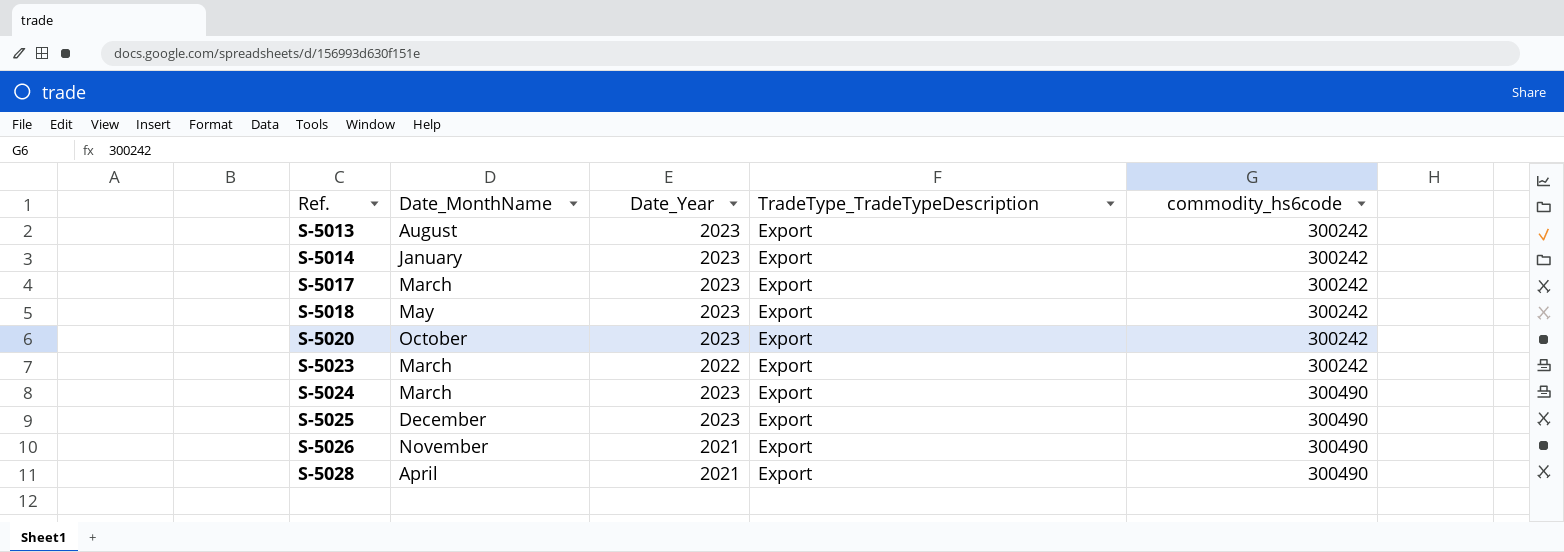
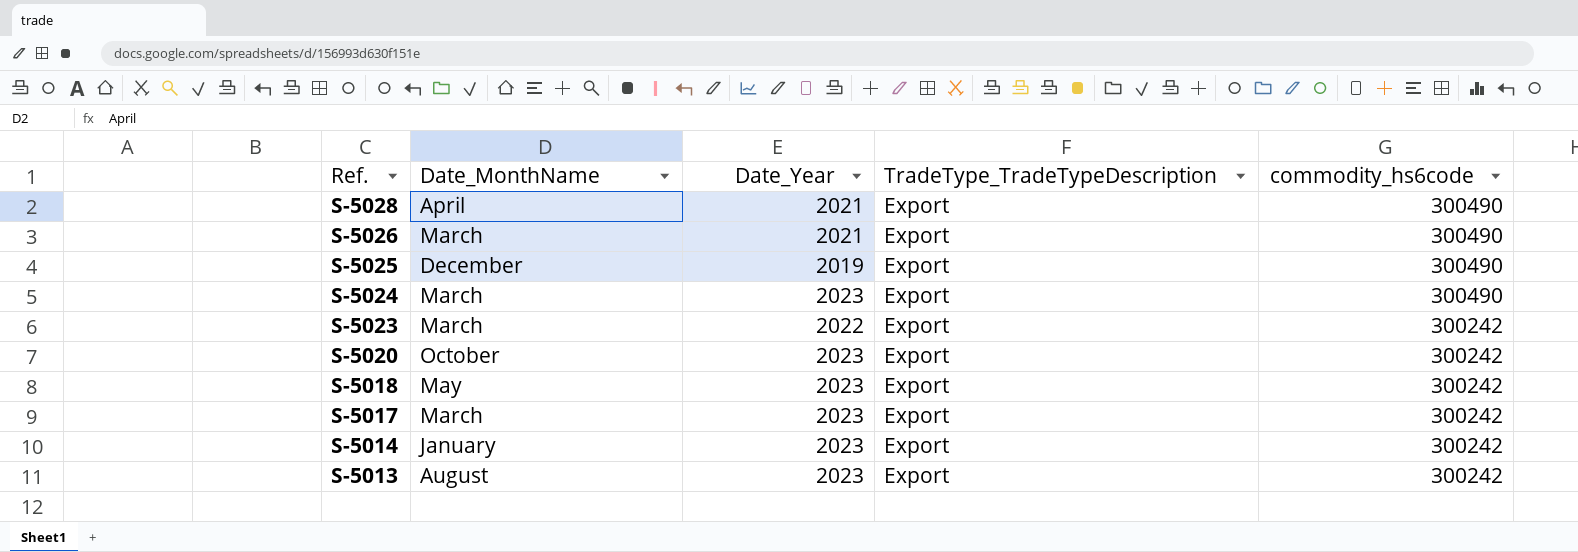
row order: Ref. ascending -> Ref. descending
S-5026 | Date_MonthName: November -> March
S-5025 | Date_Year: 2023 -> 2019

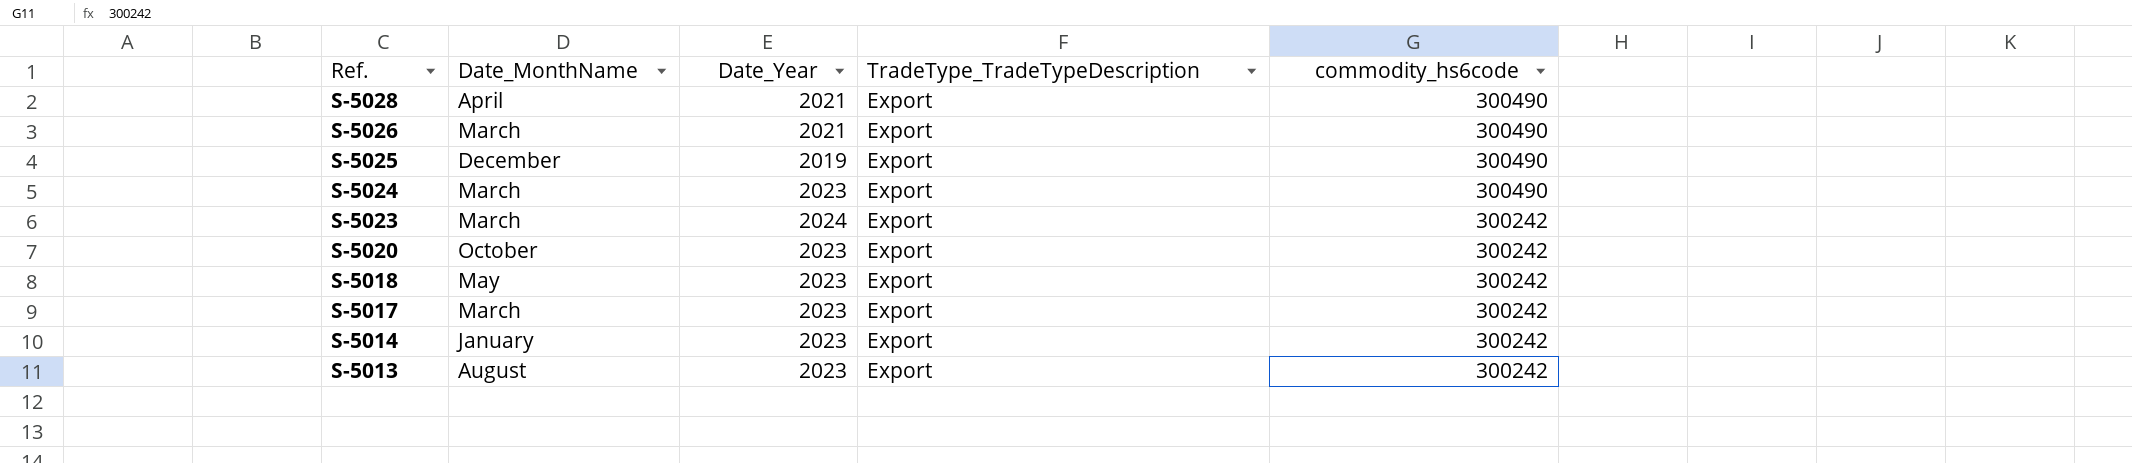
S-5023 | Date_Year: 2022 -> 2024

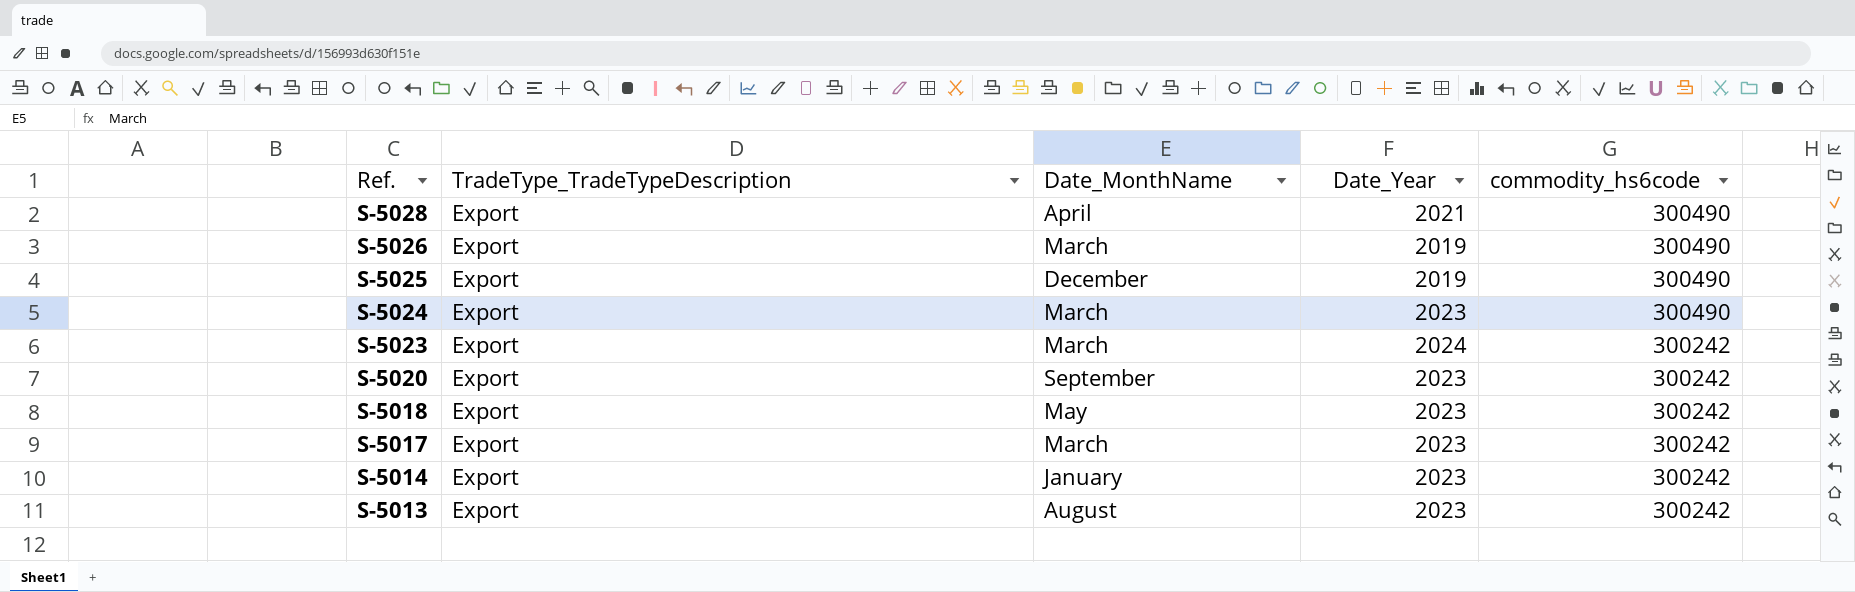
column TradeType_TradeTypeDescription | position: 4 -> 2
S-5026 | Date_Year: 2021 -> 2019
S-5020 | Date_MonthName: October -> September

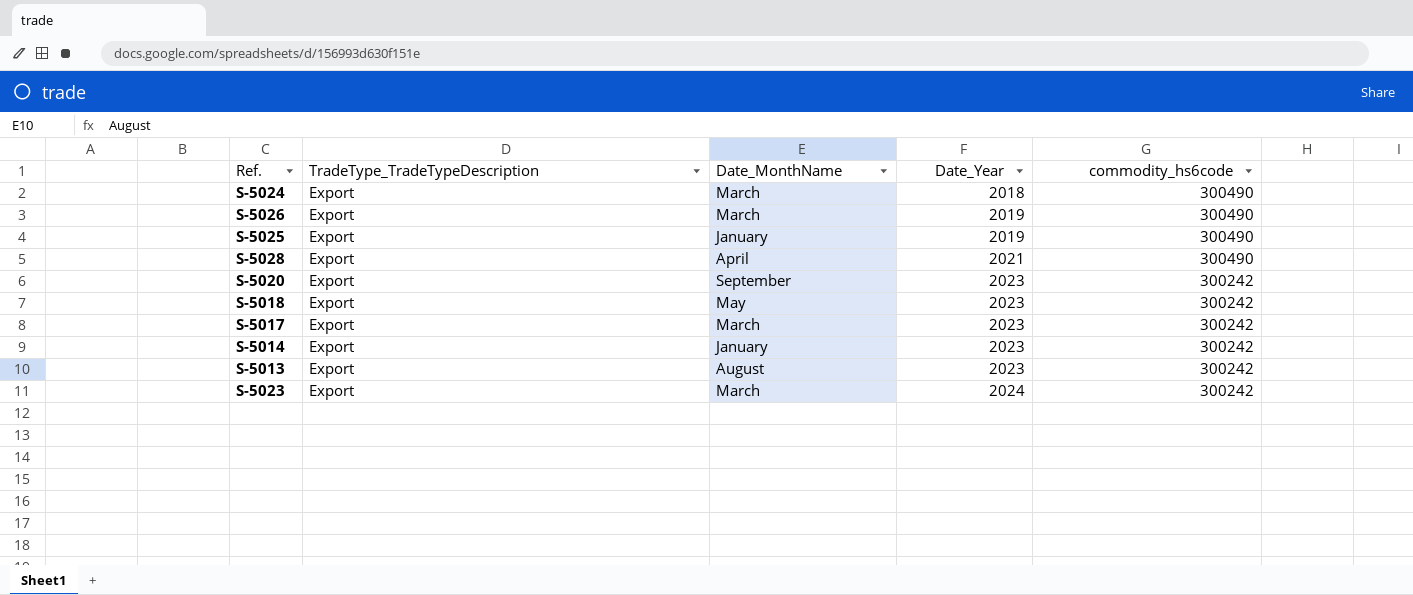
row order: Ref. descending -> Date_Year ascending
S-5024 | Date_Year: 2023 -> 2018
S-5025 | Date_MonthName: December -> January

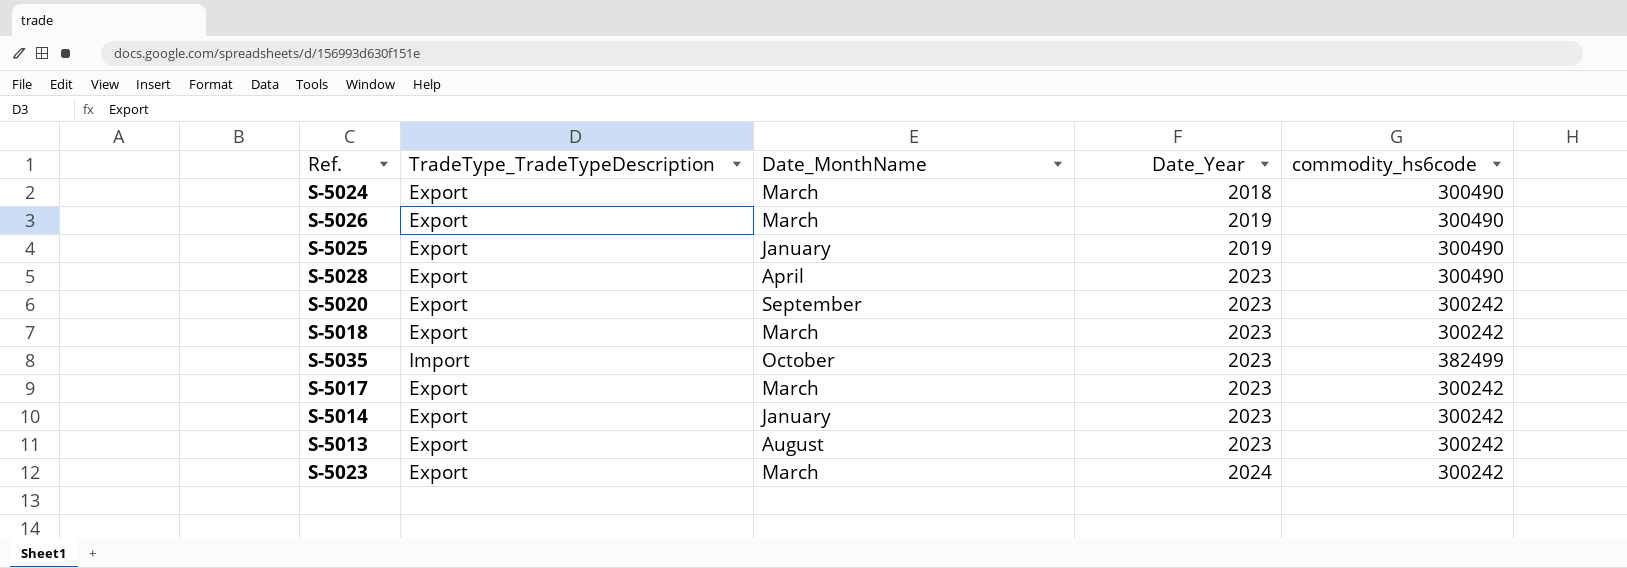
S-5028 | Date_Year: 2021 -> 2023
S-5018 | Date_MonthName: May -> March
row S-5035: none -> Import | October | 2023 | 382499

